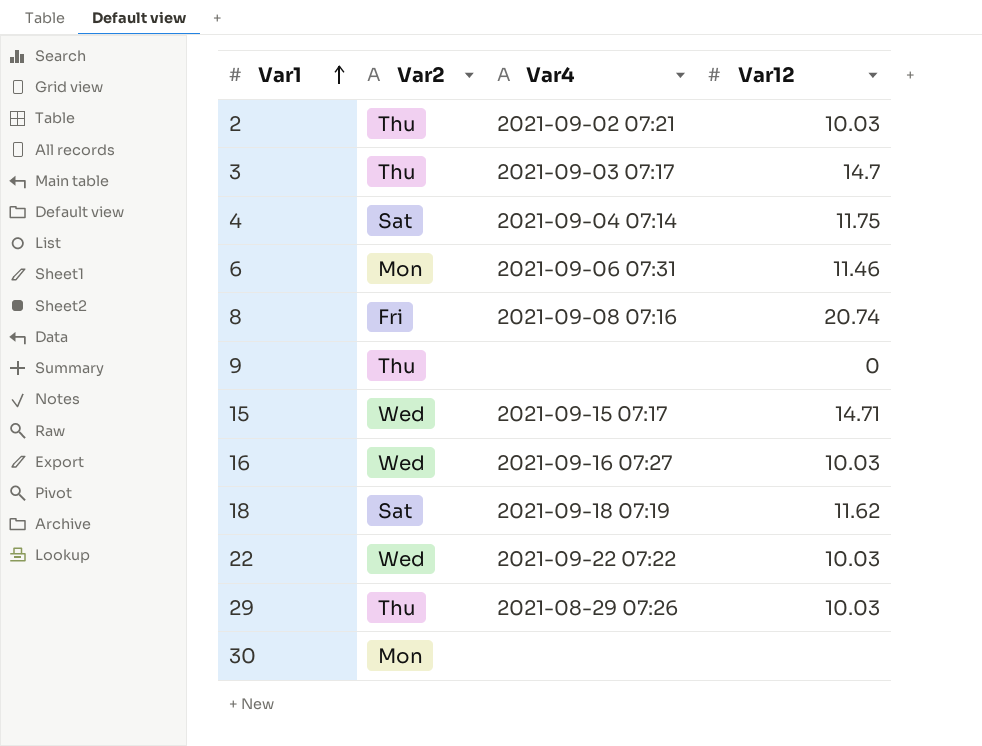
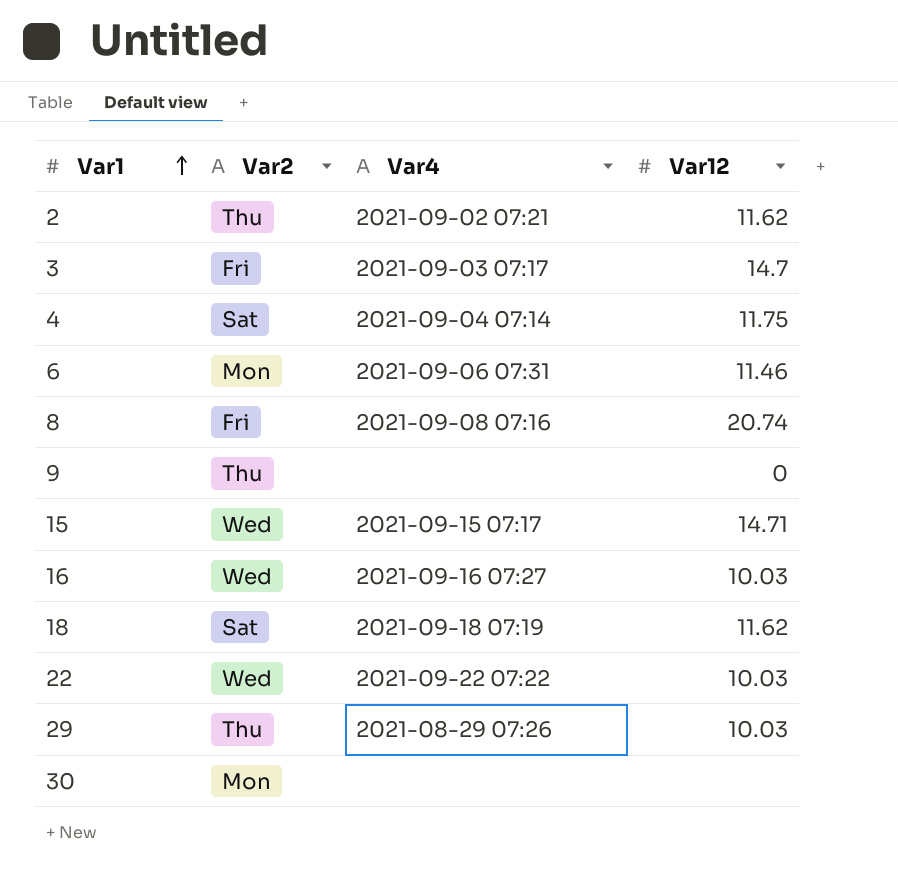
2 | Var12: 10.03 -> 11.62
3 | Var2: Thu -> Fri

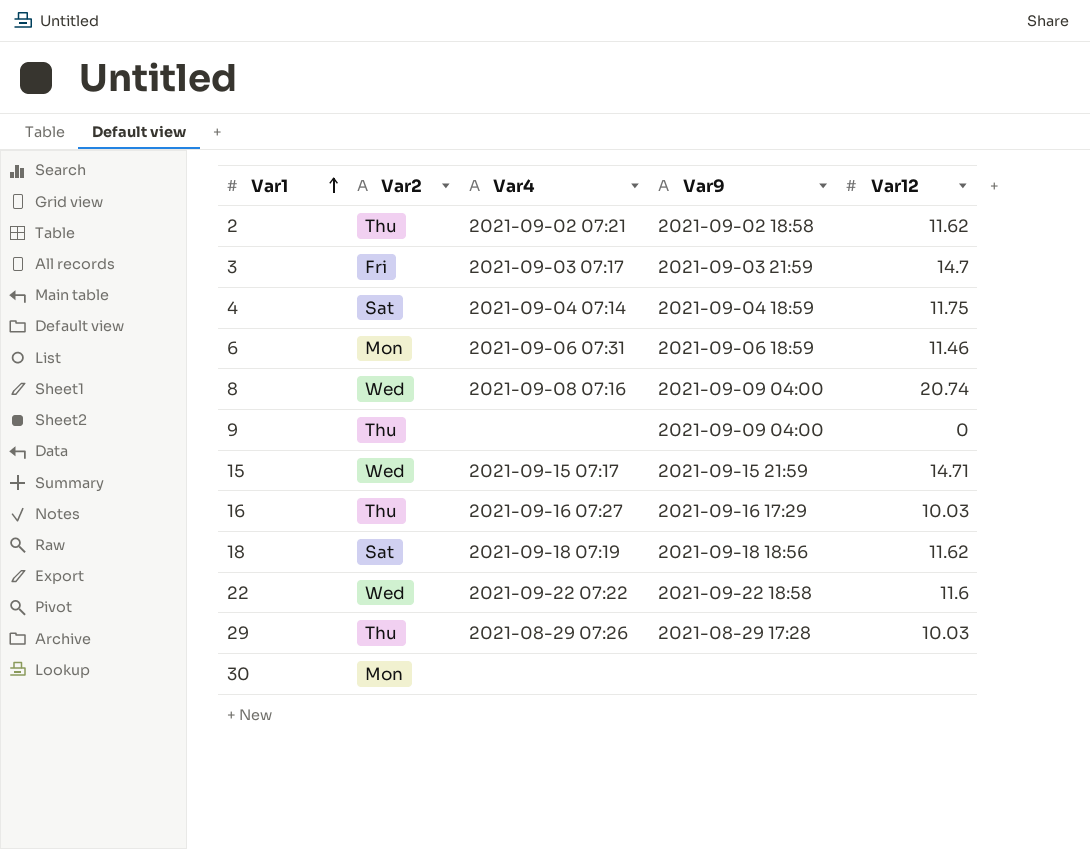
column Var9 | position: none -> 4
8 | Var2: Fri -> Wed
16 | Var2: Wed -> Thu
22 | Var12: 10.03 -> 11.6

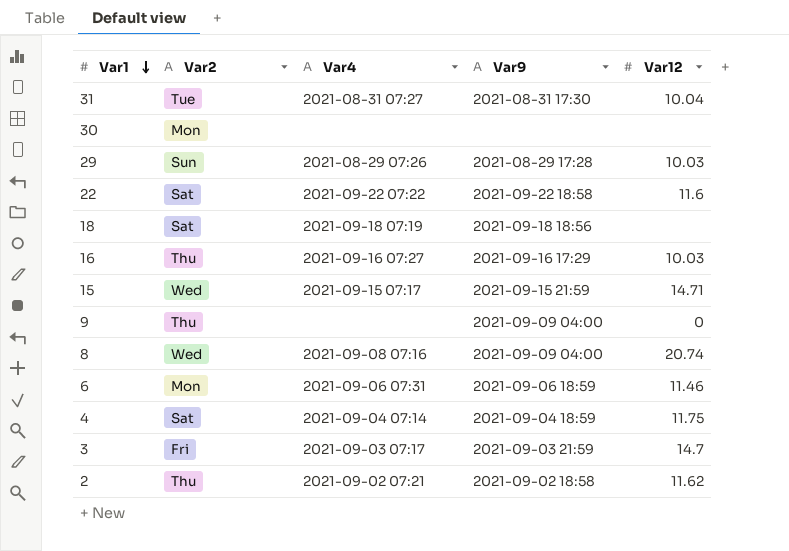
row order: Var1 ascending -> Var1 descending
row 31: none -> Tue | 2021-08-31 07:27 | 2021-08-31 17:30 | 10.04
29 | Var2: Thu -> Sun
22 | Var2: Wed -> Sat
18 | Var12: 11.62 -> none

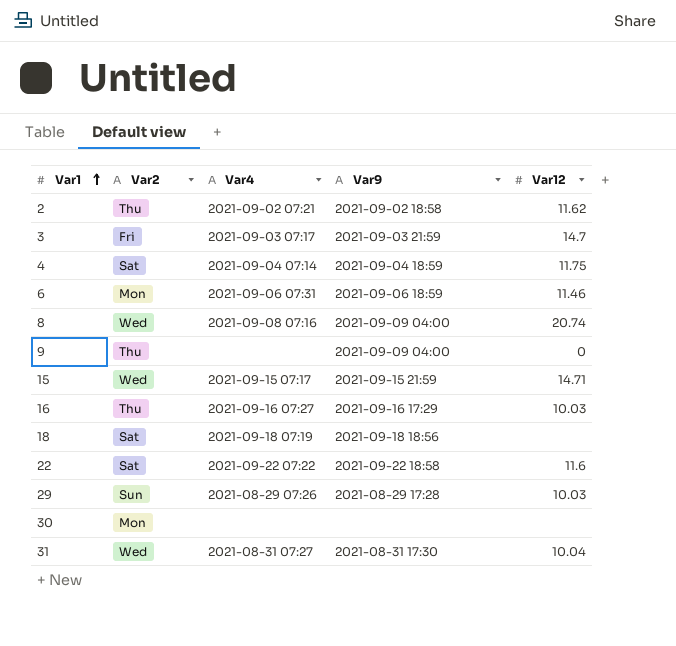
row order: Var1 descending -> Var1 ascending
31 | Var2: Tue -> Wed

